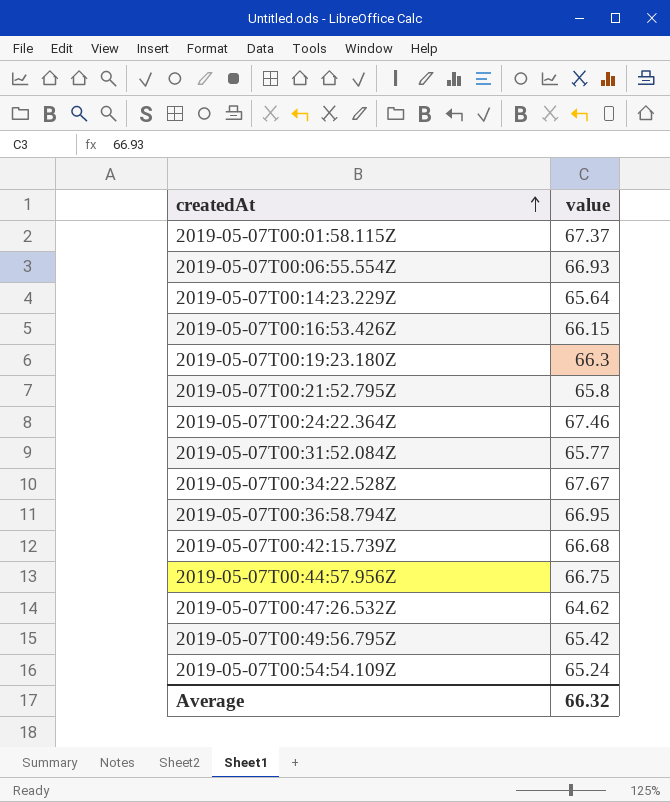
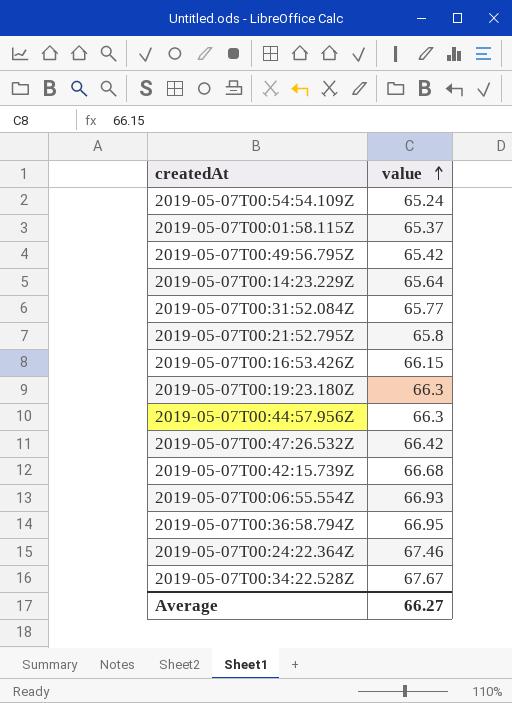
row order: createdAt ascending -> value ascending
2019-05-07T00:01:58.115Z | value: 67.37 -> 65.37
2019-05-07T00:44:57.956Z | value: 66.75 -> 66.3
2019-05-07T00:47:26.532Z | value: 64.62 -> 66.42
Average | value: 66.32 -> 66.27

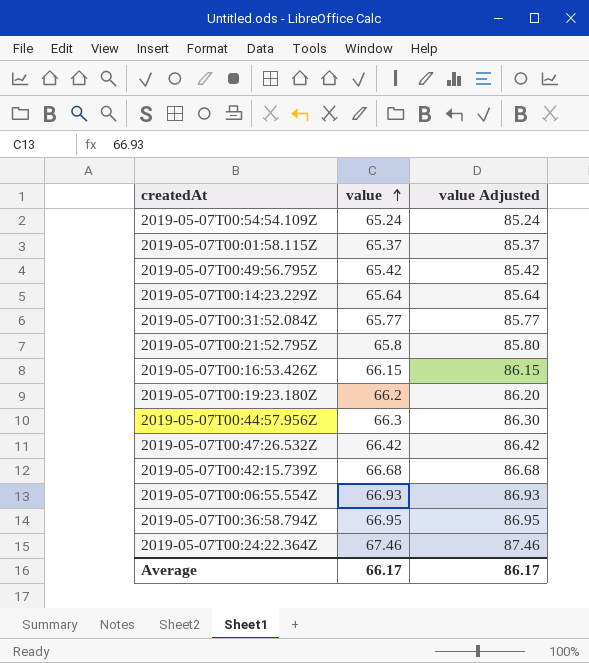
column value Adjusted | formula: none -> [value] + 20
row 2019-05-07T00:34:22.528Z: 67.67 -> none
2019-05-07T00:19:23.180Z | value: 66.3 -> 66.2
Average | value: 66.27 -> 66.17

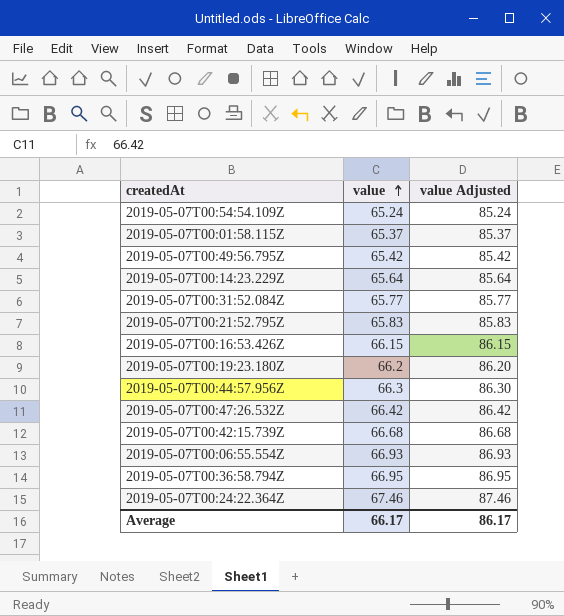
2019-05-07T00:21:52.795Z | value: 65.8 -> 65.83
2019-05-07T00:21:52.795Z | value Adjusted: 85.80 -> 85.83

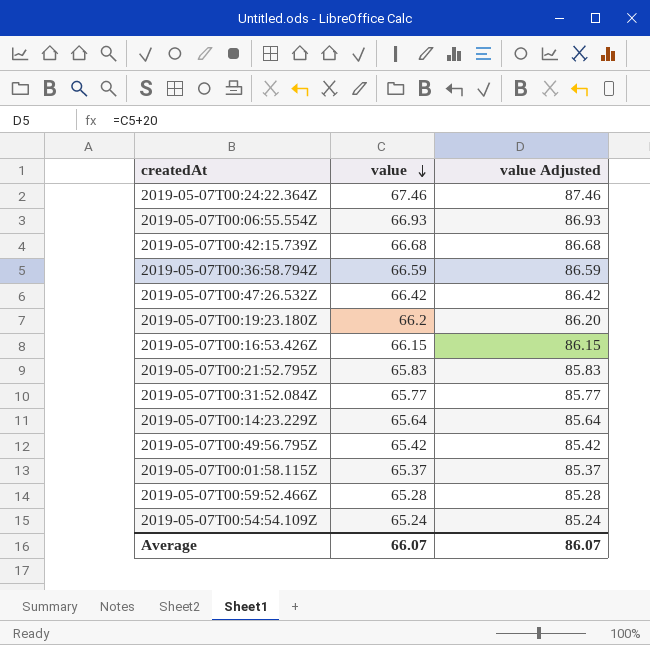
row order: value ascending -> value descending
row 2019-05-07T00:44:57.956Z: 66.3 | 86.30 -> none
2019-05-07T00:36:58.794Z | value: 66.95 -> 66.59
2019-05-07T00:36:58.794Z | value Adjusted: 86.95 -> 86.59
row 2019-05-07T00:59:52.466Z: none -> 65.28 | 85.28
Average | value: 66.17 -> 66.07
Average | value Adjusted: 86.17 -> 86.07

